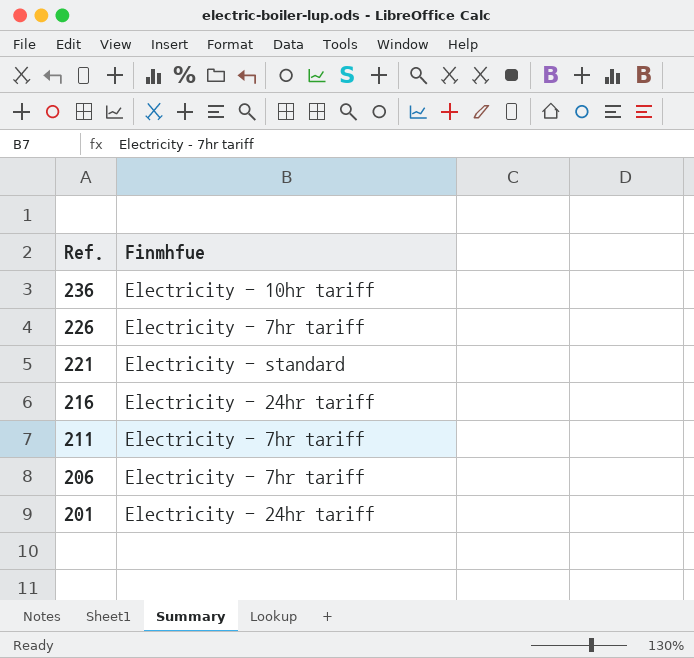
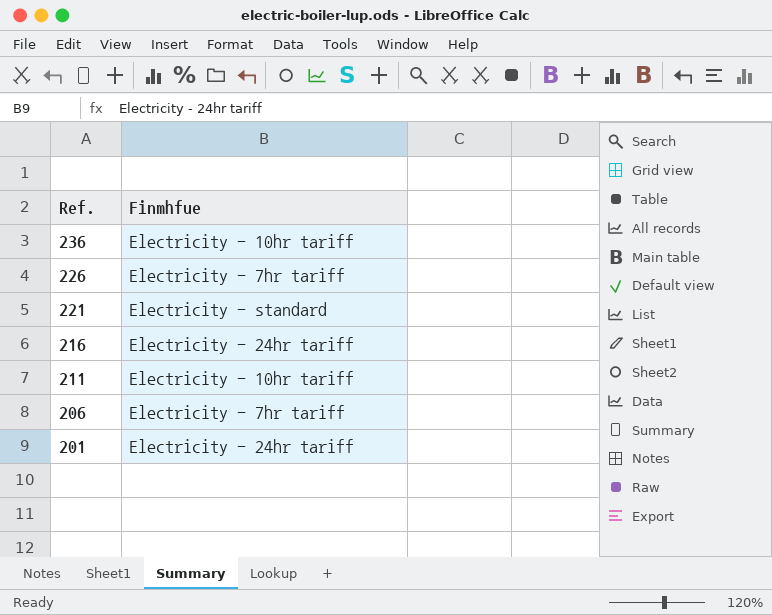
211 | Finmhfue: Electricity - 7hr tariff -> Electricity - 10hr tariff

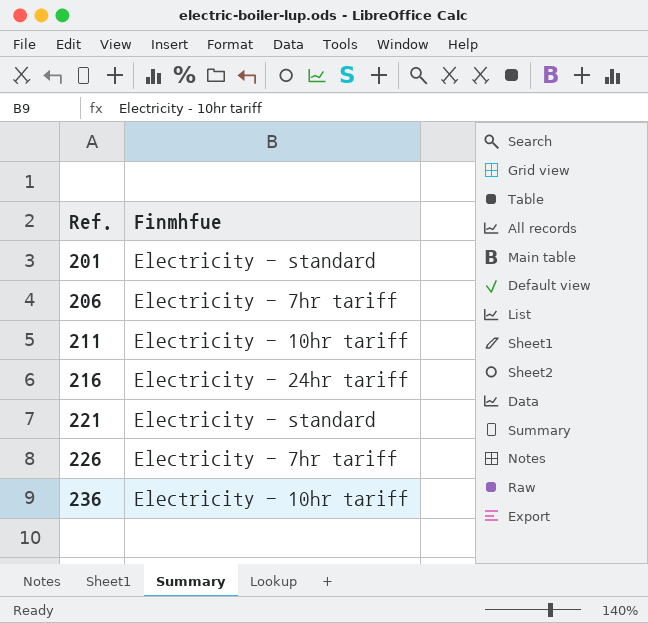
row order: Ref. descending -> Ref. ascending
201 | Finmhfue: Electricity - 24hr tariff -> Electricity - standard

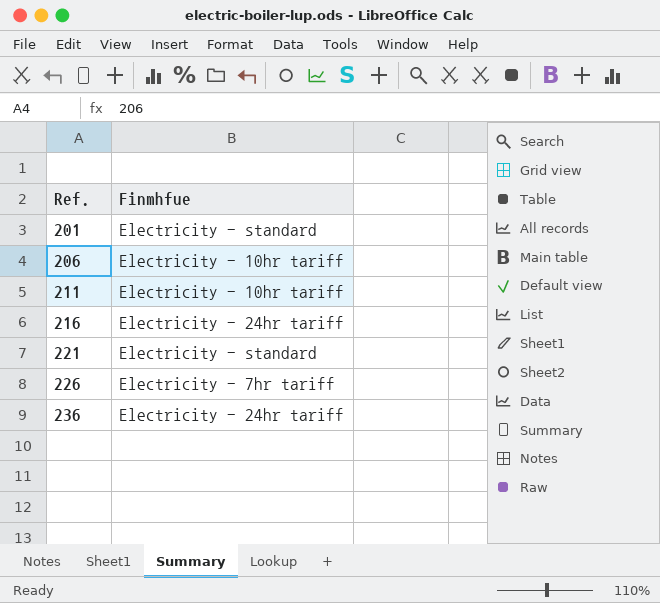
206 | Finmhfue: Electricity - 7hr tariff -> Electricity - 10hr tariff
236 | Finmhfue: Electricity - 10hr tariff -> Electricity - 24hr tariff

